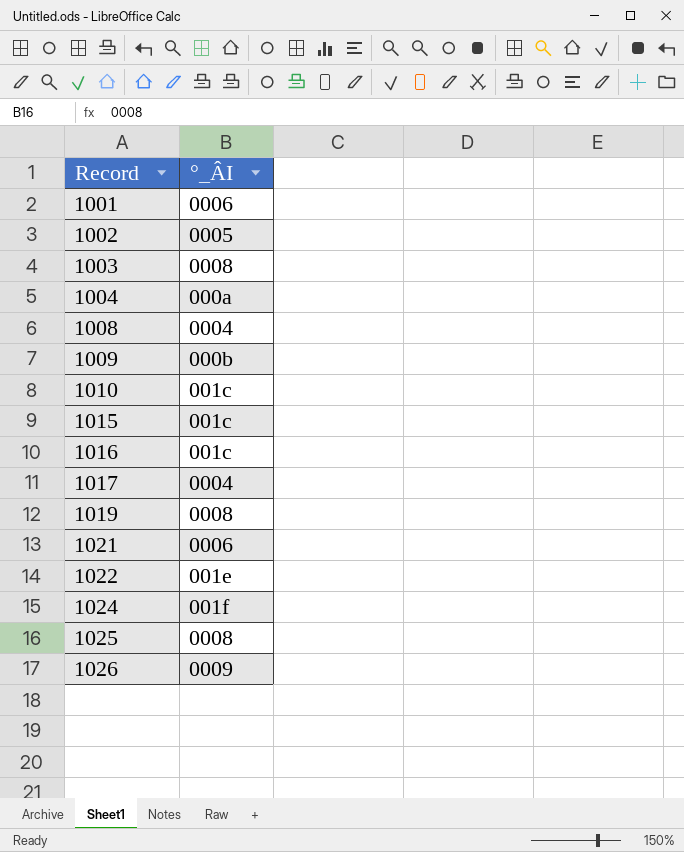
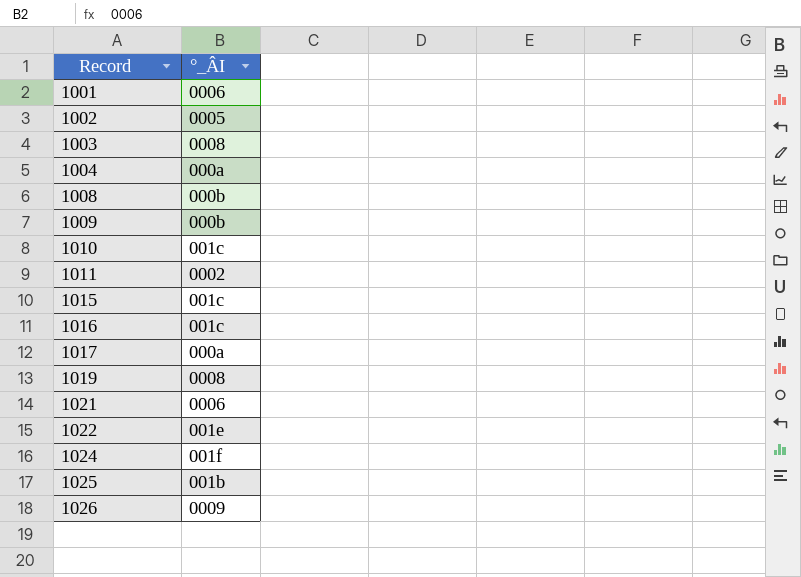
1008 | °_ÂI: 0004 -> 000b
row 1011: none -> 0002
1017 | °_ÂI: 0004 -> 000a
1025 | °_ÂI: 0008 -> 001b

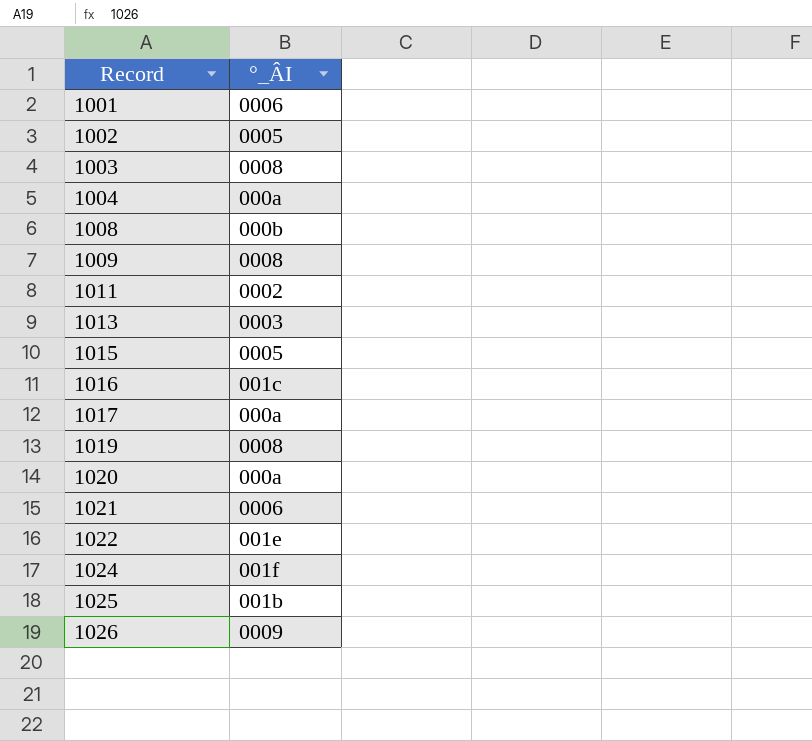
row 1010: 001c -> none
1009 | °_ÂI: 000b -> 0008
row 1013: none -> 0003
1015 | °_ÂI: 001c -> 0005
row 1020: none -> 000a

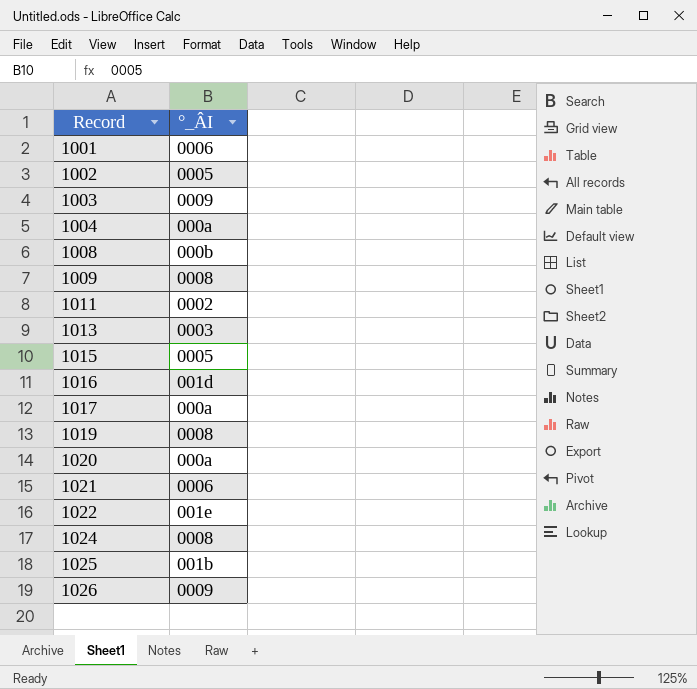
1003 | °_ÂI: 0008 -> 0009
1016 | °_ÂI: 001c -> 001d
1024 | °_ÂI: 001f -> 0008

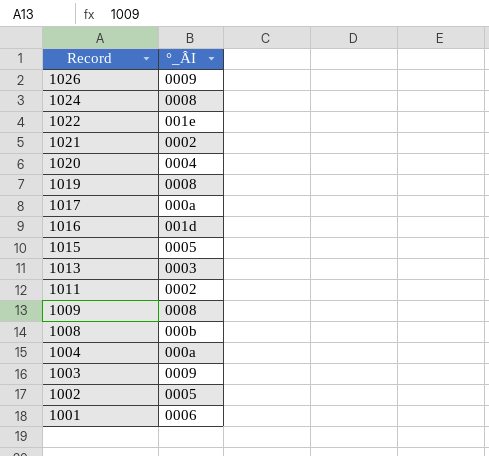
row order: Record ascending -> Record descending
row 1025: 001b -> none
1021 | °_ÂI: 0006 -> 0002
1020 | °_ÂI: 000a -> 0004

